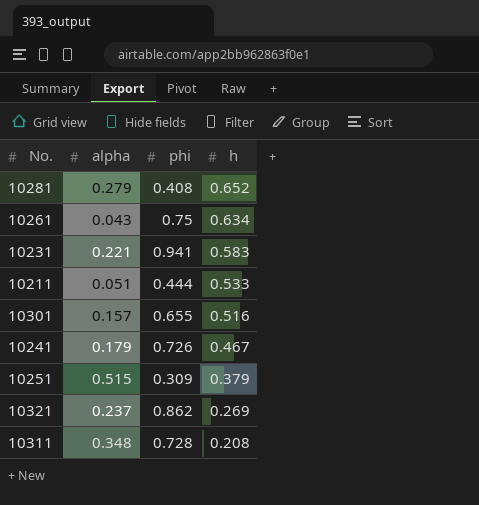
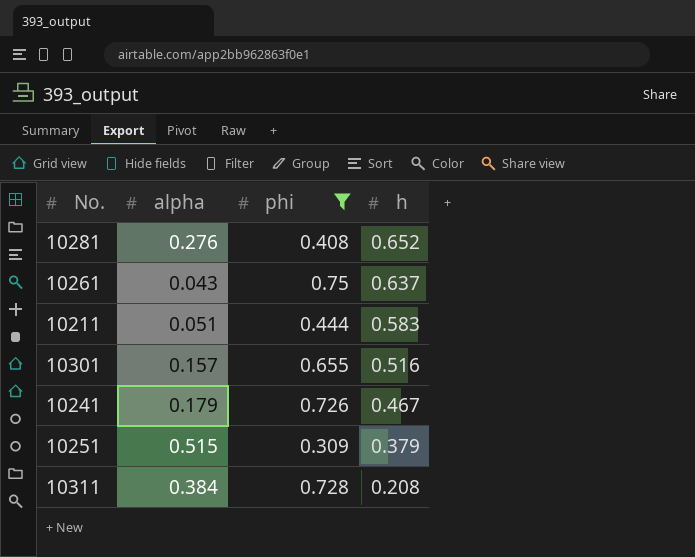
filter: none -> phi <= 0.75
10281 | alpha: 0.279 -> 0.276
10261 | h: 0.634 -> 0.637
10211 | h: 0.533 -> 0.583
10311 | alpha: 0.348 -> 0.384

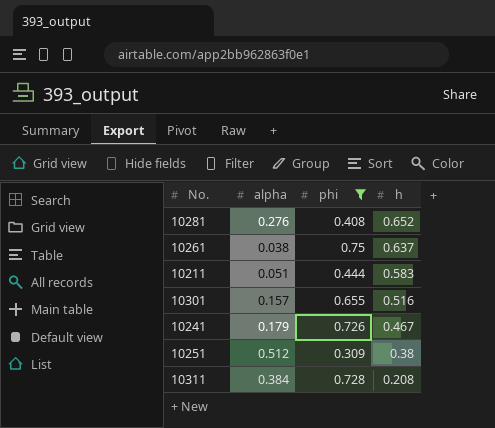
10261 | alpha: 0.043 -> 0.038
10251 | alpha: 0.515 -> 0.512
10251 | h: 0.379 -> 0.38

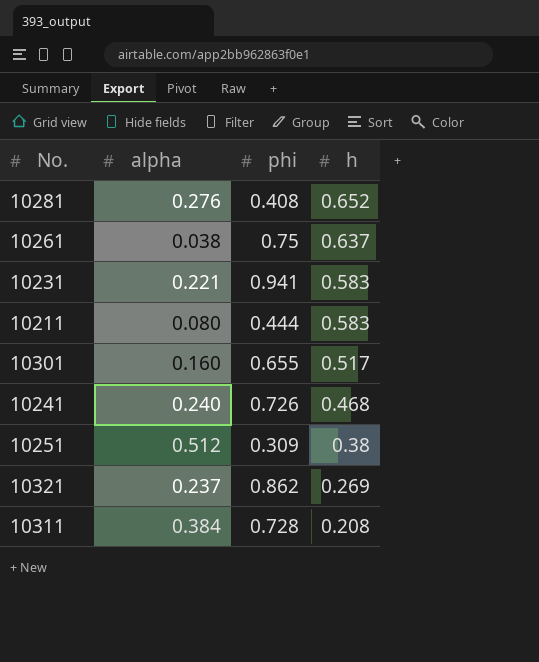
filter: phi <= 0.75 -> none
10211 | alpha: 0.051 -> 0.080
10301 | alpha: 0.157 -> 0.160
10301 | h: 0.516 -> 0.517
10241 | alpha: 0.179 -> 0.240
10241 | h: 0.467 -> 0.468

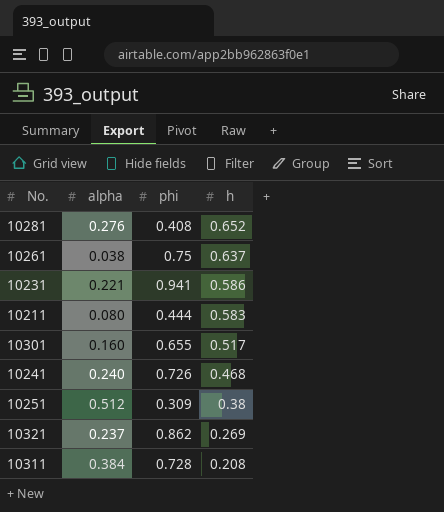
10231 | h: 0.583 -> 0.586

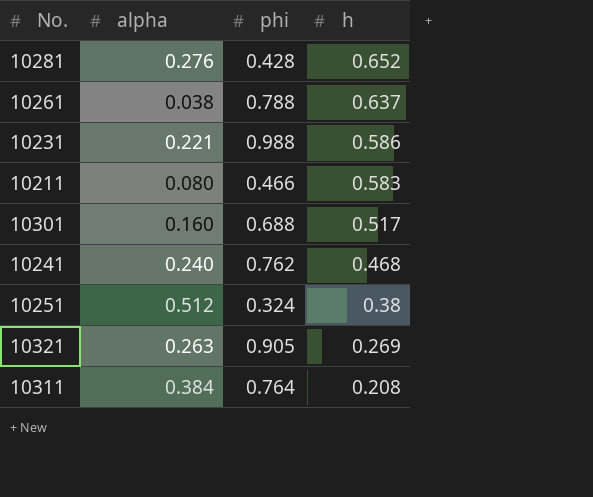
10281 | phi: 0.408 -> 0.428
10261 | phi: 0.75 -> 0.788
10231 | phi: 0.941 -> 0.988
10211 | phi: 0.444 -> 0.466
10301 | phi: 0.655 -> 0.688
10241 | phi: 0.726 -> 0.762
10251 | phi: 0.309 -> 0.324
10321 | alpha: 0.237 -> 0.263
10321 | phi: 0.862 -> 0.905
10311 | phi: 0.728 -> 0.764

